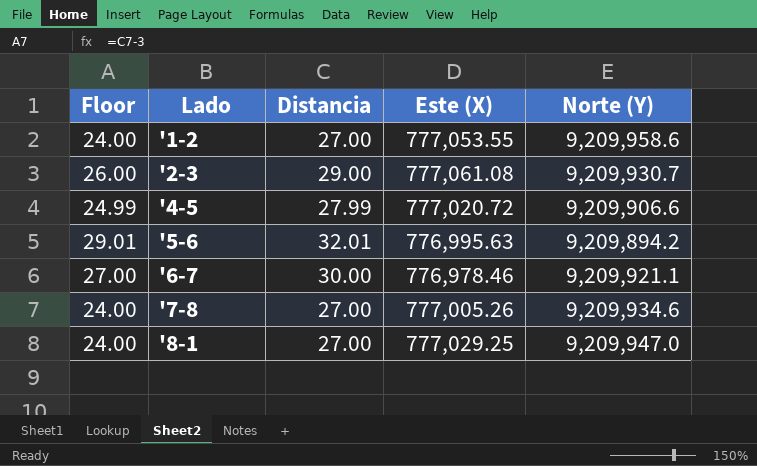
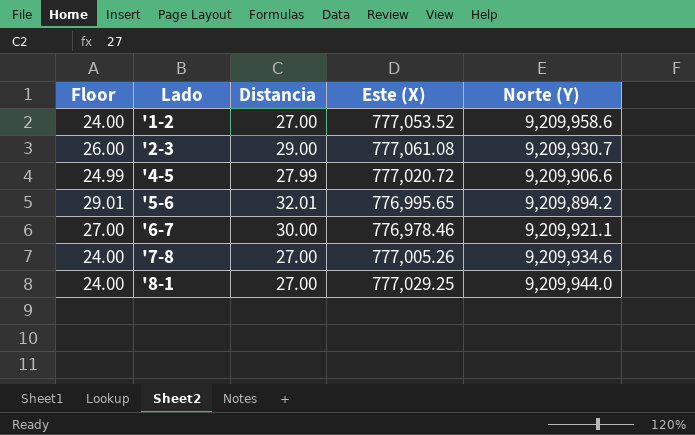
'1-2 | Este (X): 777,053.55 -> 777,053.52
'5-6 | Este (X): 776,995.63 -> 776,995.65
'8-1 | Norte (Y): 9,209,947.0 -> 9,209,944.0

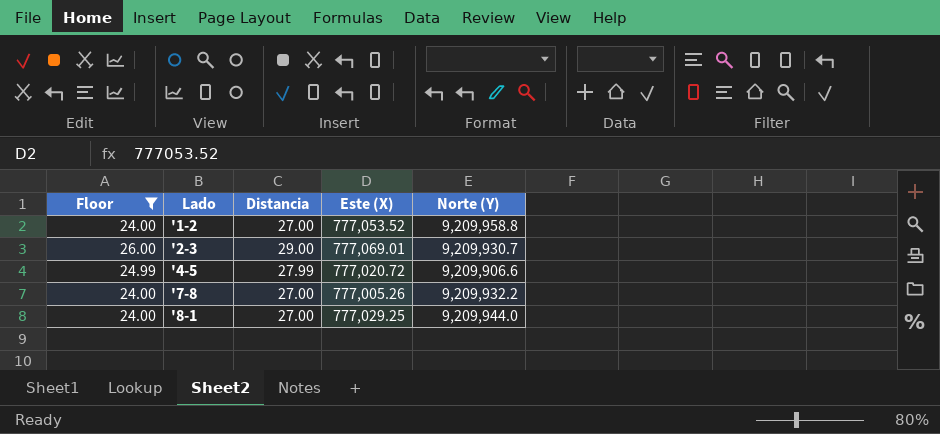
filter: none -> Floor <= 26.00
'1-2 | Norte (Y): 9,209,958.6 -> 9,209,958.8
'2-3 | Este (X): 777,061.08 -> 777,069.01
'7-8 | Norte (Y): 9,209,934.6 -> 9,209,932.2

